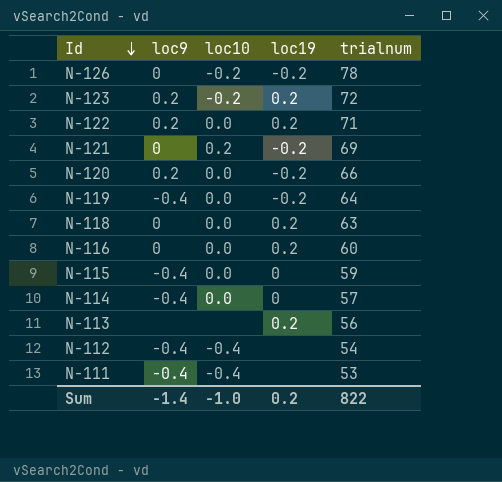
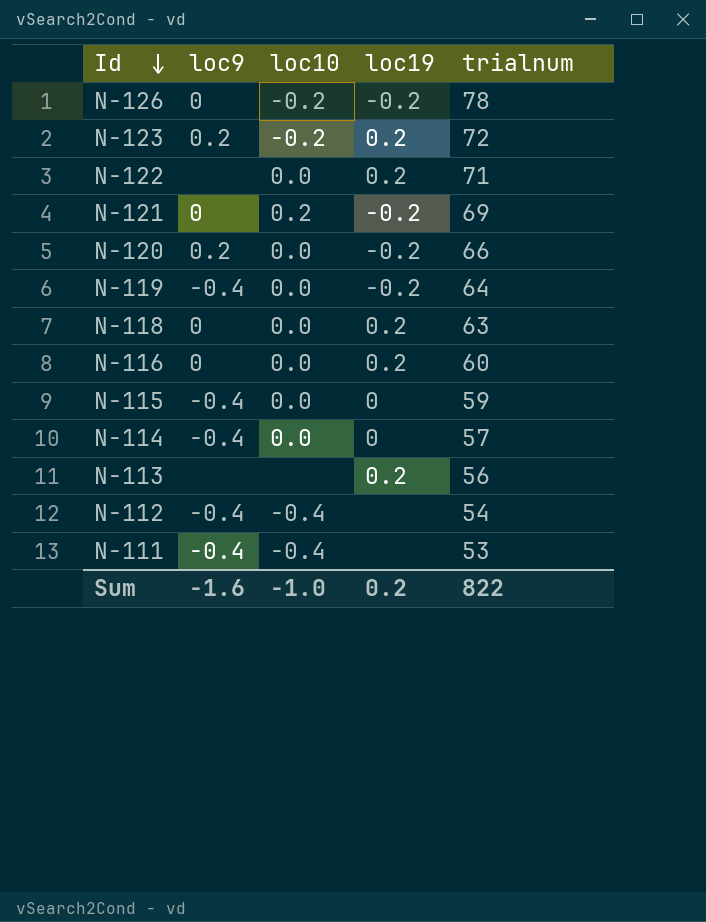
N-122 | loc9: 0.2 -> none
Sum | loc9: -1.4 -> -1.6

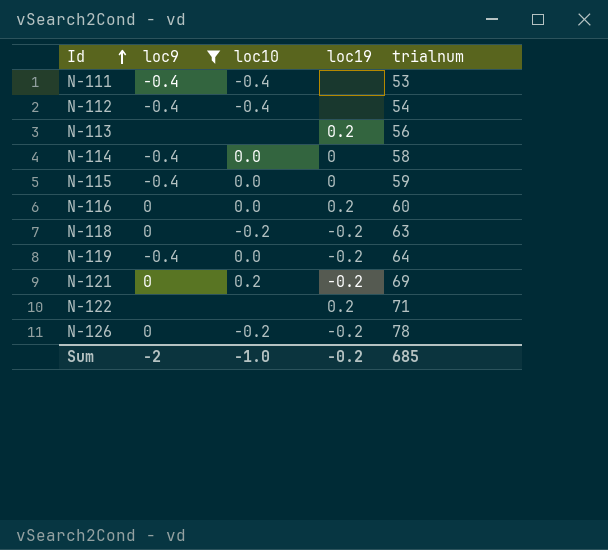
filter: none -> loc9 != 0.2
row order: Id descending -> Id ascending
N-114 | trialnum: 57 -> 58
N-118 | loc10: 0.0 -> -0.2
N-118 | loc19: 0.2 -> -0.2
N-122 | loc10: 0.0 -> none
Sum | loc9: -1.6 -> -2
Sum | loc19: 0.2 -> -0.2
Sum | trialnum: 822 -> 685

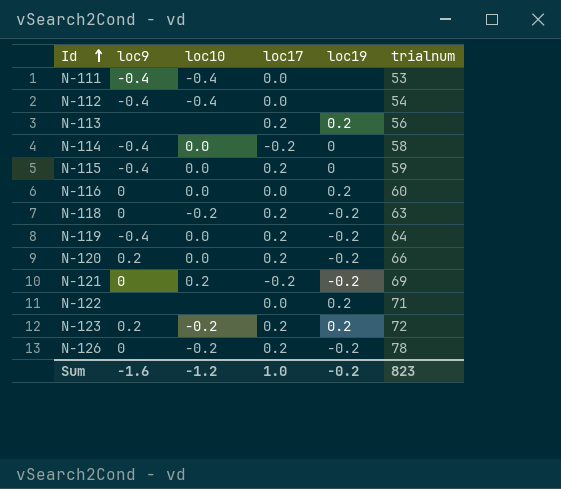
filter: loc9 != 0.2 -> none
column loc17 | position: none -> 4
Sum | loc9: -2 -> -1.6
Sum | loc10: -1.0 -> -1.2
Sum | trialnum: 685 -> 823

